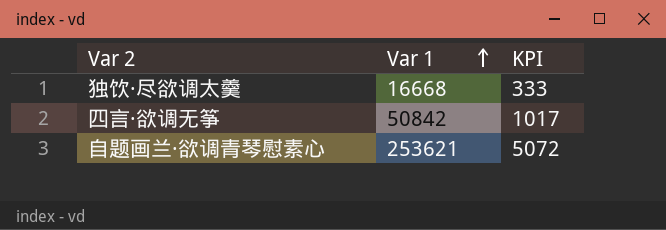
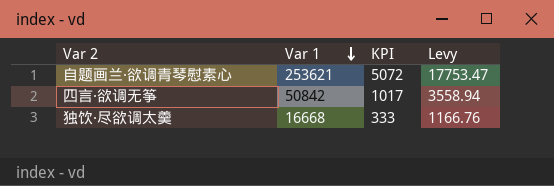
row order: Var 1 ascending -> Var 1 descending
column Levy | formula: none -> [Var 1] * 0.07

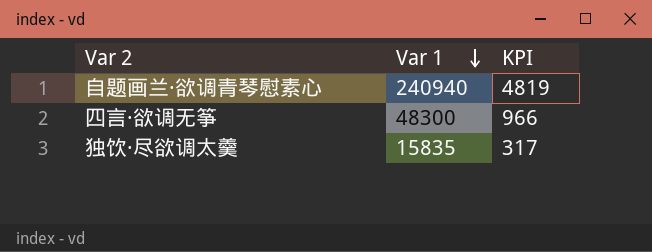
column Levy | formula: [Var 1] * 0.07 -> none
自题画兰·欲调青琴慰素心 | Var 1: 253621 -> 240940
自题画兰·欲调青琴慰素心 | KPI: 5072 -> 4819
四言·欲调无筝 | Var 1: 50842 -> 48300
四言·欲调无筝 | KPI: 1017 -> 966
独饮·尽欲调太羹 | Var 1: 16668 -> 15835
独饮·尽欲调太羹 | KPI: 333 -> 317

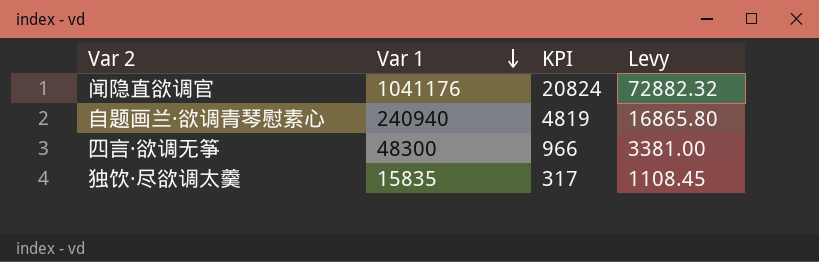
column Levy | formula: none -> [Var 1] * 0.07
row 闻隐直欲调官: none -> 1041176 | 20824 | 72882.32

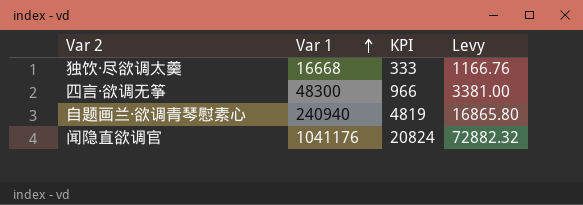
row order: Var 1 descending -> Var 1 ascending
独饮·尽欲调太羹 | Var 1: 15835 -> 16668
独饮·尽欲调太羹 | KPI: 317 -> 333
独饮·尽欲调太羹 | Levy: 1108.45 -> 1166.76

